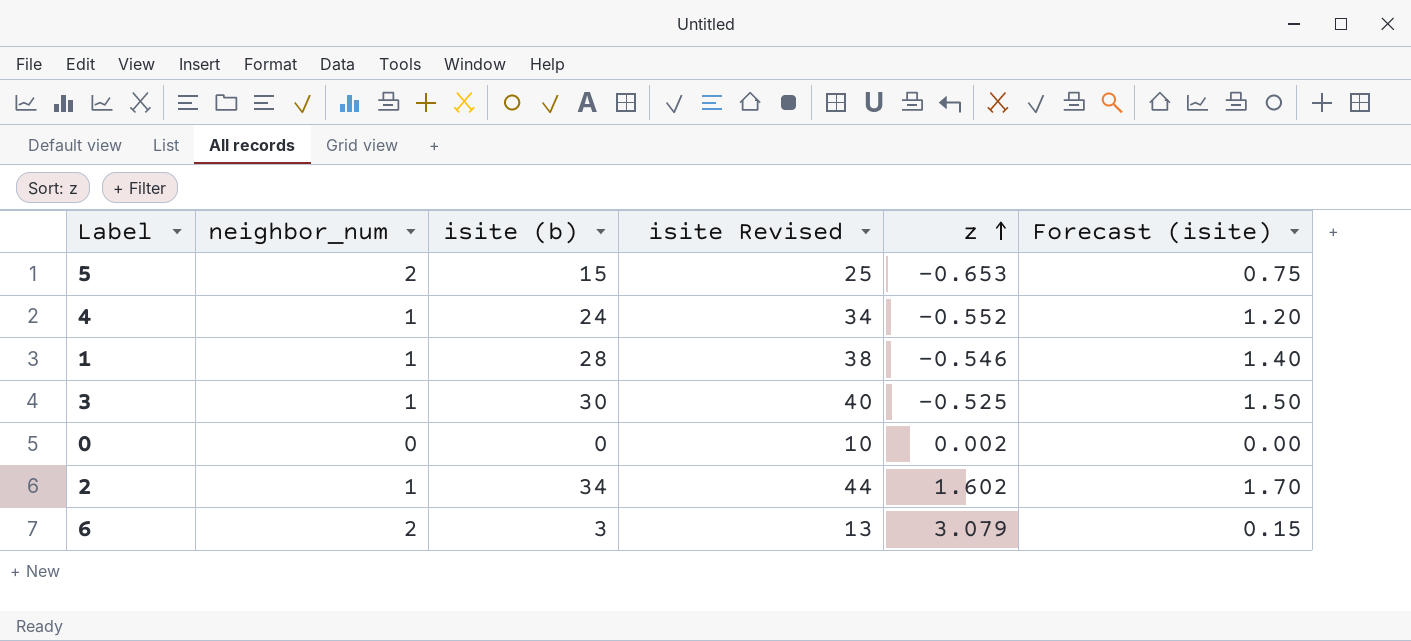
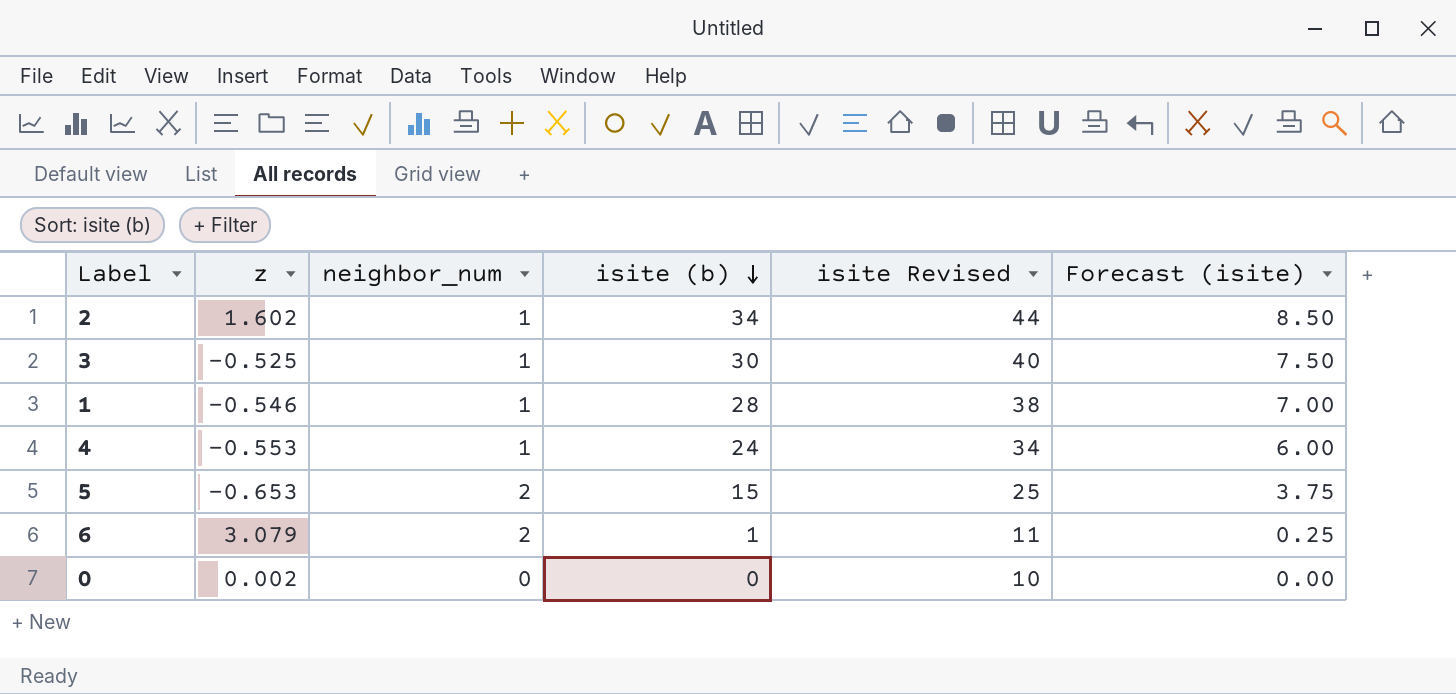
row order: z ascending -> isite (b) descending
column z | position: 5 -> 2
column Forecast (isite) | formula: [isite (b)] * 0.05 -> [isite (b)] * 0.25
4 | z: -0.552 -> -0.553
6 | isite (b): 3 -> 1
6 | isite Revised: 13 -> 11

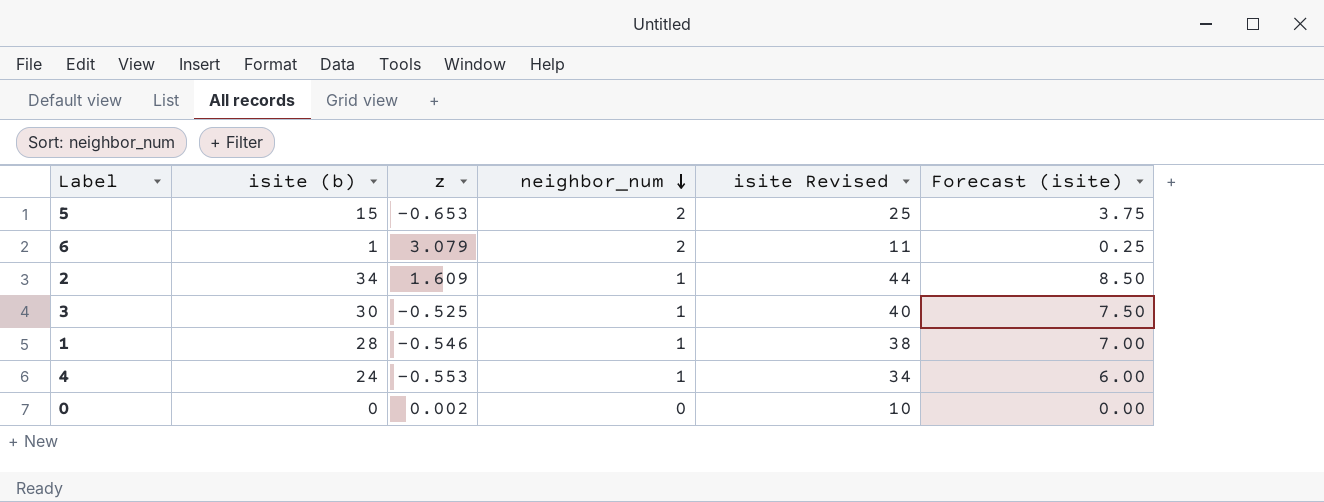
row order: isite (b) descending -> neighbor_num descending
column isite (b) | position: 4 -> 2
2 | z: 1.602 -> 1.609

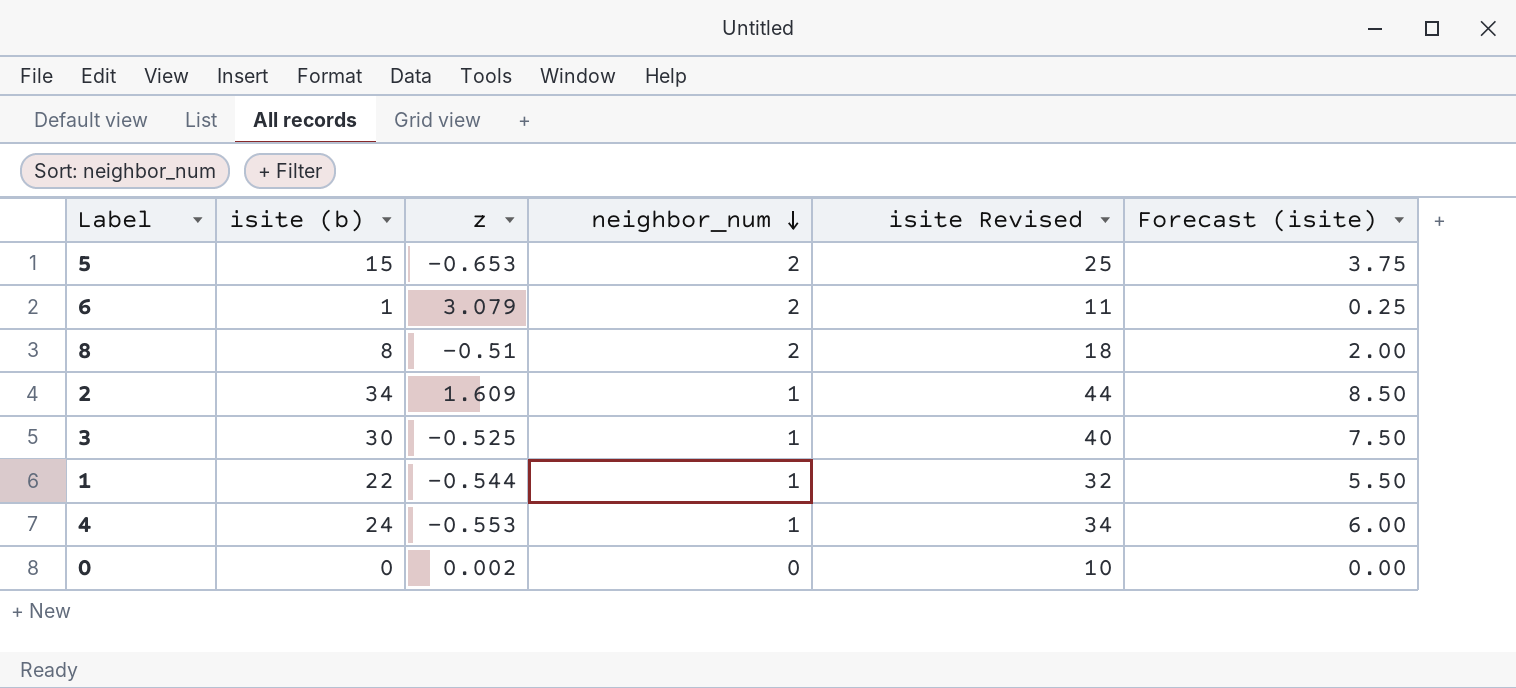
row 8: none -> 8 | -0.51 | 2 | 18 | 2.00
1 | isite (b): 28 -> 22
1 | z: -0.546 -> -0.544
1 | isite Revised: 38 -> 32
1 | Forecast (isite): 7.00 -> 5.50

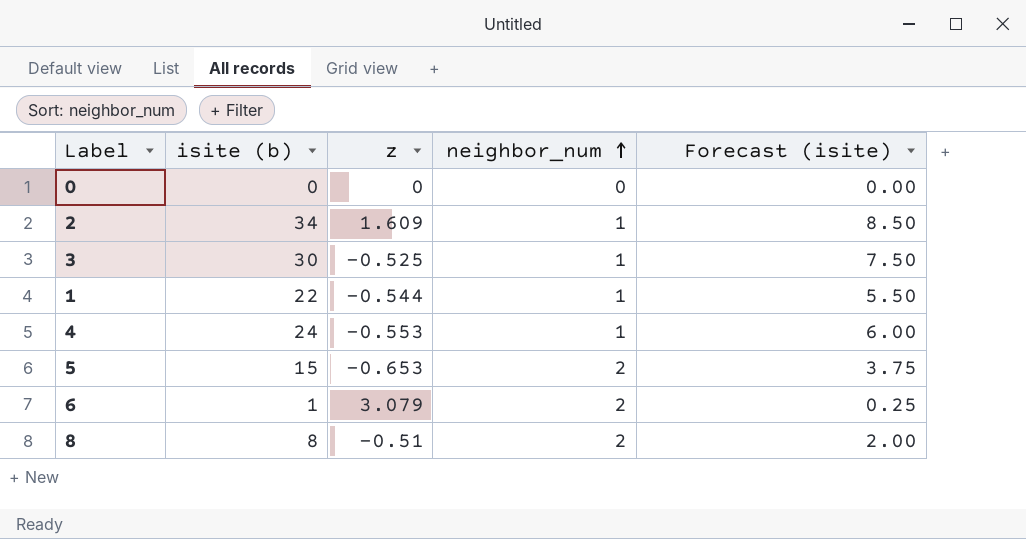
row order: neighbor_num descending -> neighbor_num ascending
column isite Revised | formula: [isite (b)] + 10 -> none
0 | z: 0.002 -> 0

